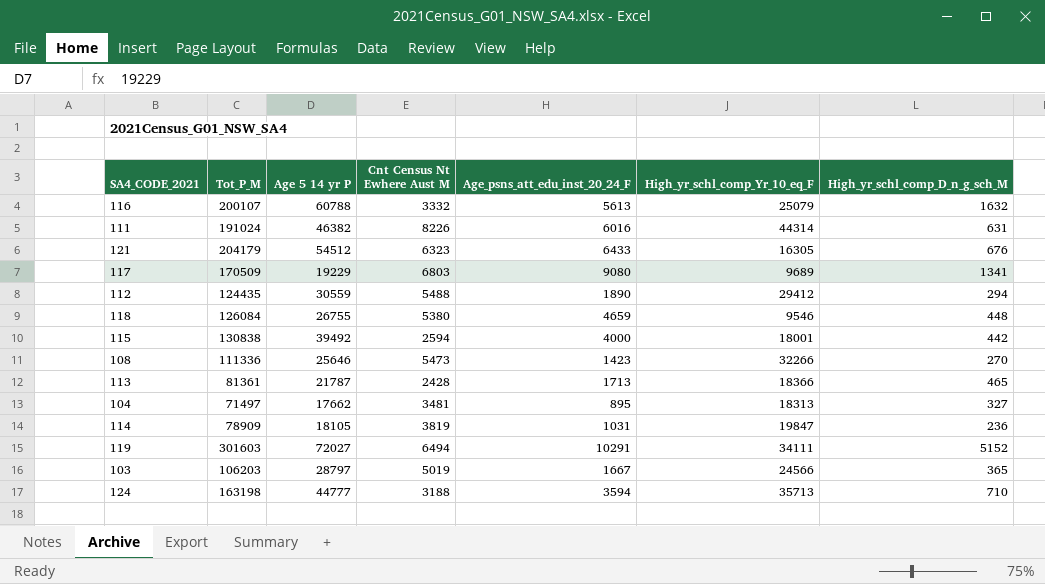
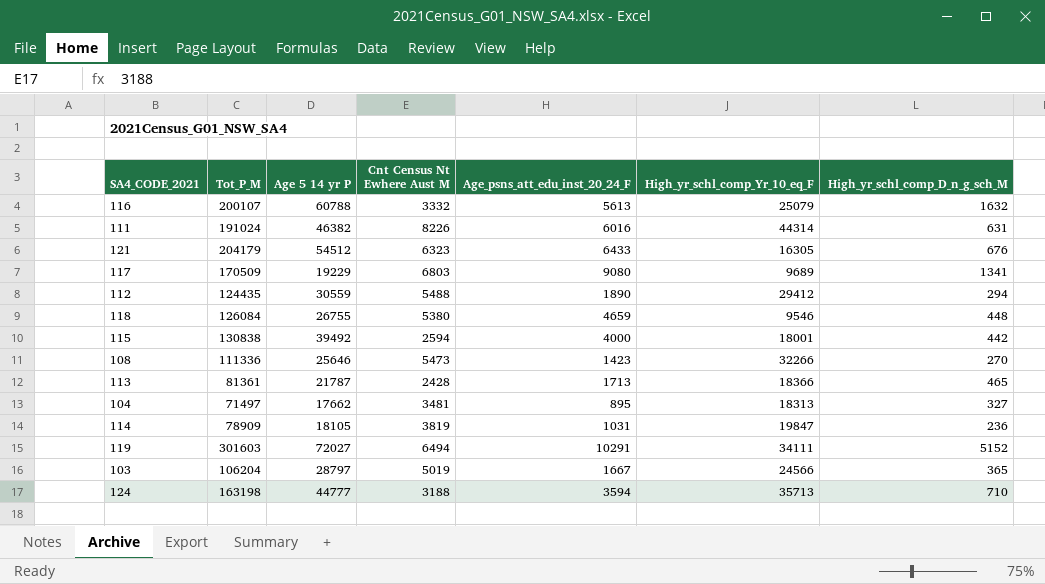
103 | Tot_P_M: 106203 -> 106204

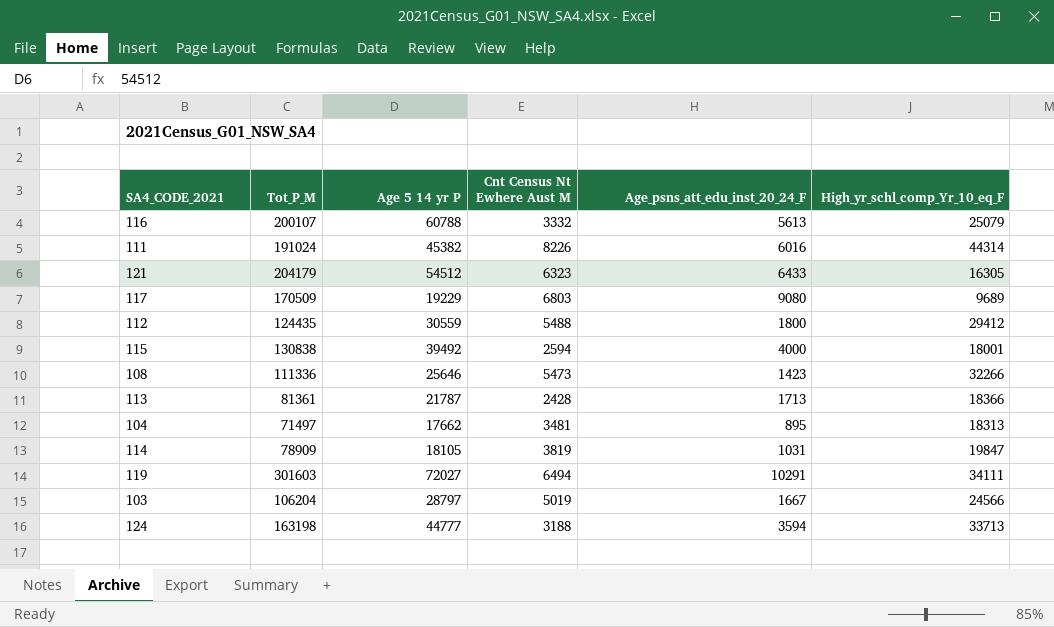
column High_yr_schl_comp_D_n_g_sch_M | position: 7 -> none
row 118: 126084 | 26755 | 5380 | 4659 | 9546 | 448 -> none
111 | Age 5 14 yr P: 46382 -> 45382
112 | Age_psns_att_edu_inst_20_24_F: 1890 -> 1800
124 | High_yr_schl_comp_Yr_10_eq_F: 35713 -> 33713

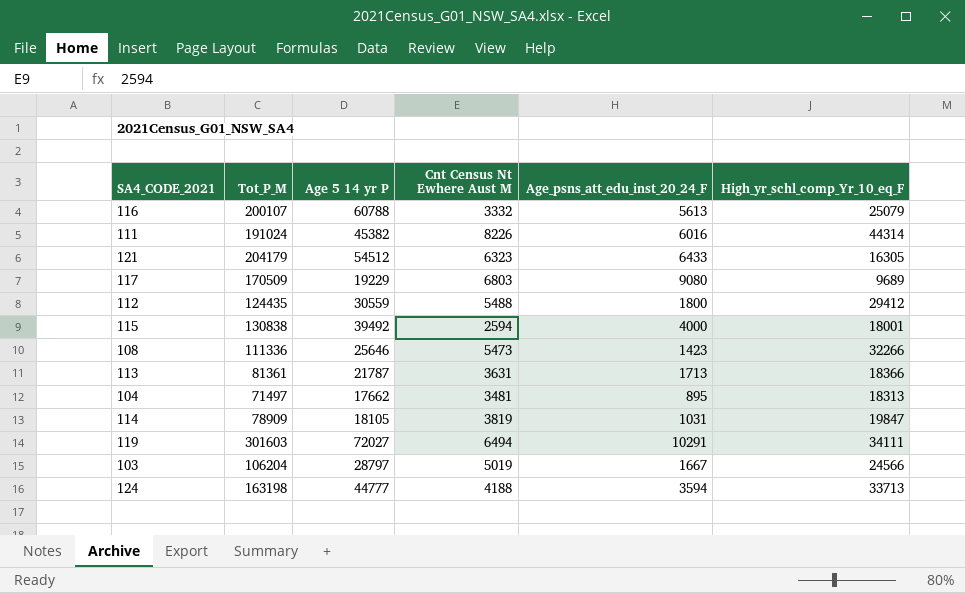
113 | Cnt Census Nt Ewhere Aust M: 2428 -> 3631
124 | Cnt Census Nt Ewhere Aust M: 3188 -> 4188

